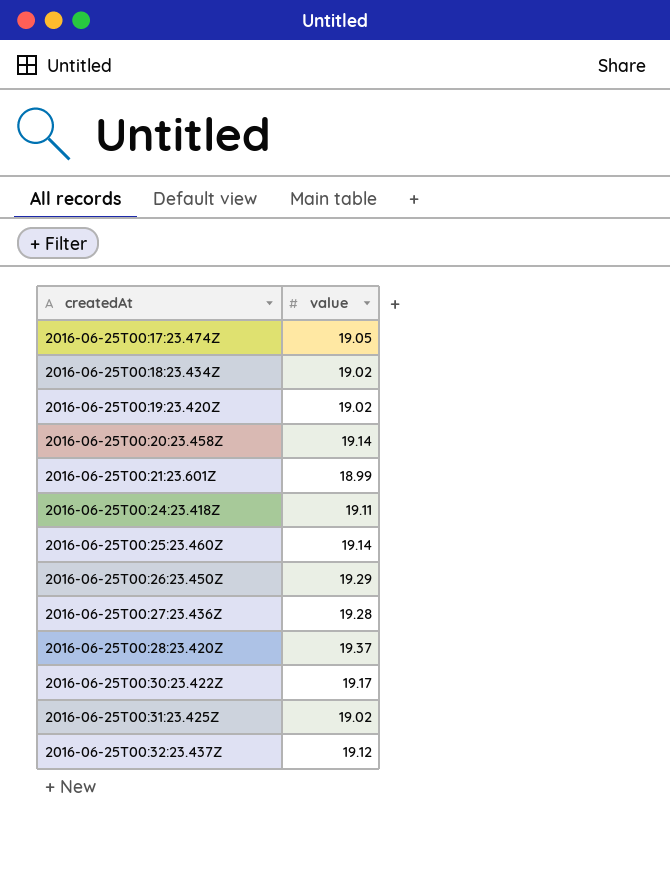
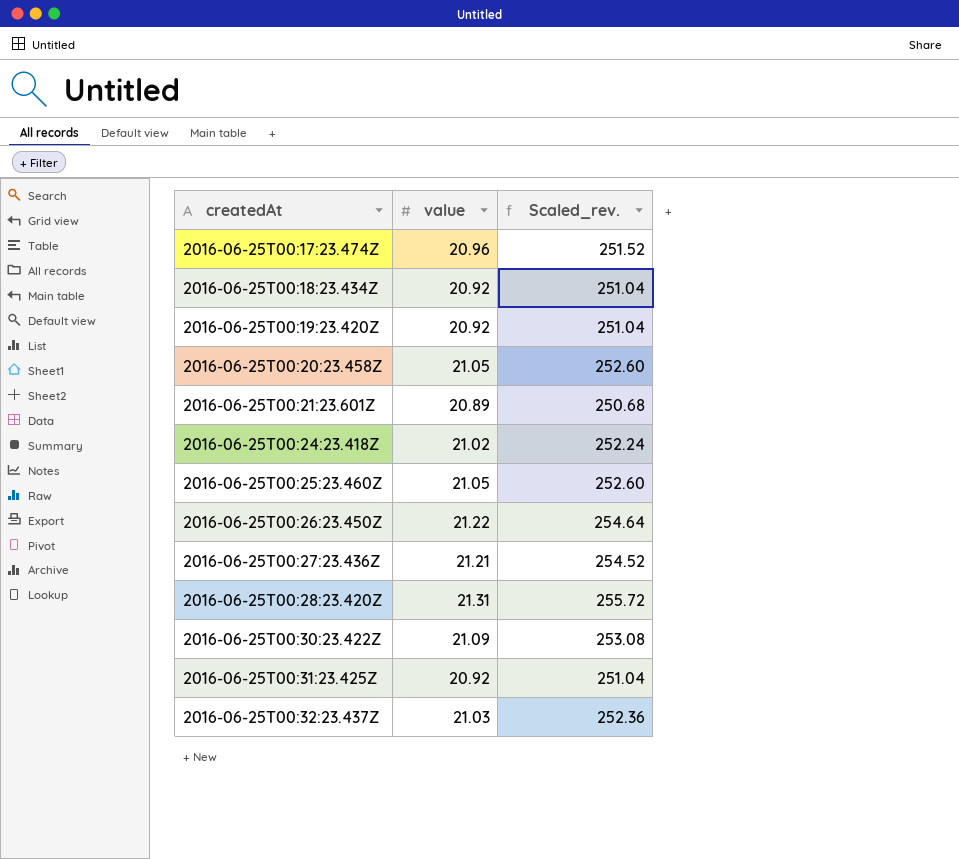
column Scaled_rev. | formula: none -> [value] * 12
2016-06-25T00:17:23.474Z | value: 19.05 -> 20.96
2016-06-25T00:18:23.434Z | value: 19.02 -> 20.92
2016-06-25T00:19:23.420Z | value: 19.02 -> 20.92
2016-06-25T00:20:23.458Z | value: 19.14 -> 21.05
2016-06-25T00:21:23.601Z | value: 18.99 -> 20.89
2016-06-25T00:24:23.418Z | value: 19.11 -> 21.02
2016-06-25T00:25:23.460Z | value: 19.14 -> 21.05
2016-06-25T00:26:23.450Z | value: 19.29 -> 21.22
2016-06-25T00:27:23.436Z | value: 19.28 -> 21.21
2016-06-25T00:28:23.420Z | value: 19.37 -> 21.31
2016-06-25T00:30:23.422Z | value: 19.17 -> 21.09
2016-06-25T00:31:23.425Z | value: 19.02 -> 20.92
2016-06-25T00:32:23.437Z | value: 19.12 -> 21.03

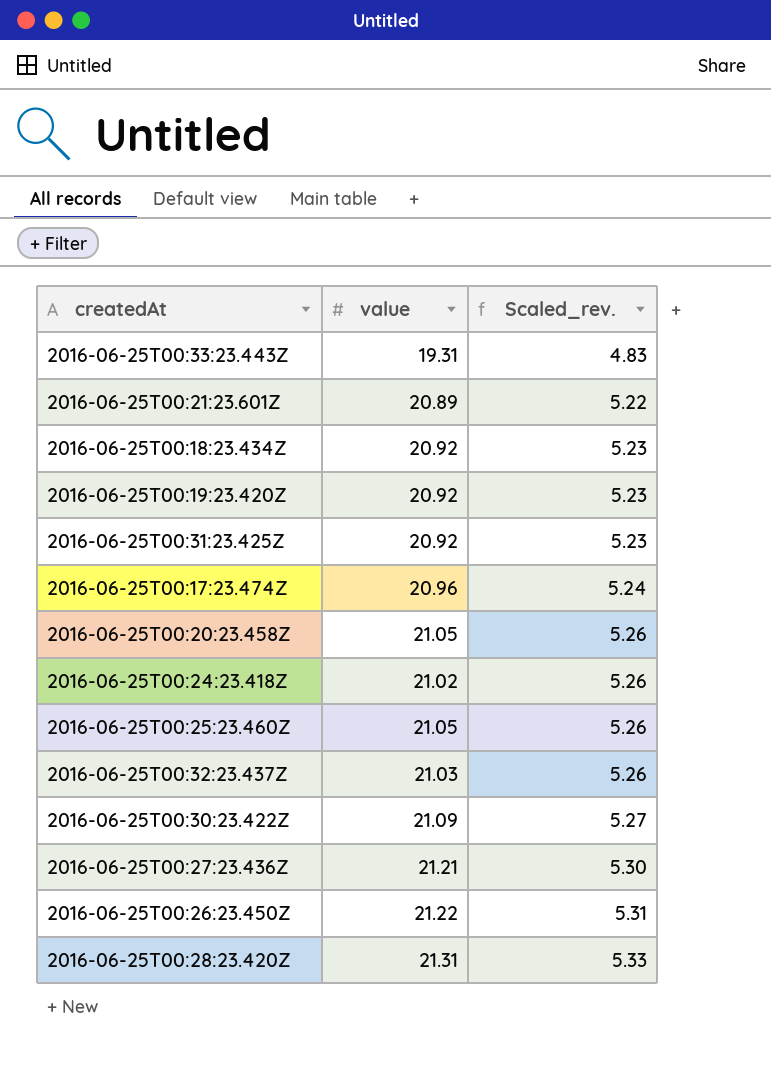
row order: createdAt ascending -> Scaled_rev. ascending
column Scaled_rev. | formula: [value] * 12 -> [value] * 0.25
row 2016-06-25T00:33:23.443Z: none -> 19.31 | 4.83

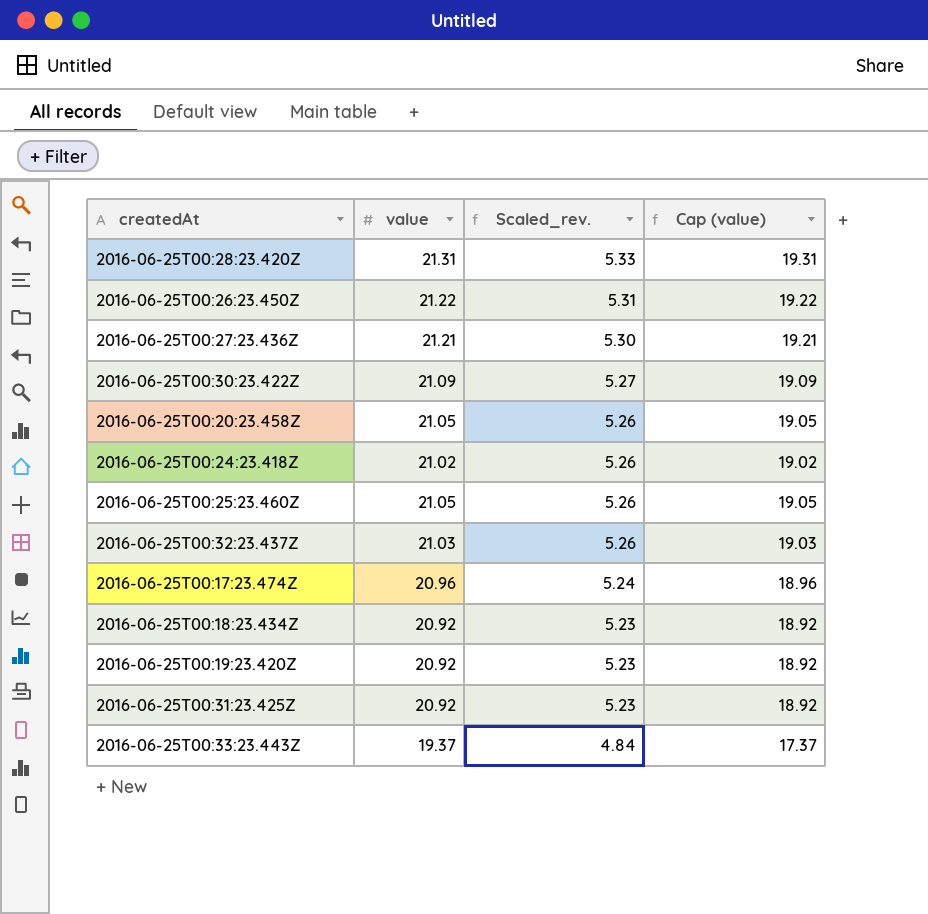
row order: Scaled_rev. ascending -> Scaled_rev. descending
column Cap (value) | formula: none -> [value] - 2
row 2016-06-25T00:21:23.601Z: 20.89 | 5.22 -> none
2016-06-25T00:33:23.443Z | value: 19.31 -> 19.37
2016-06-25T00:33:23.443Z | Scaled_rev.: 4.83 -> 4.84

